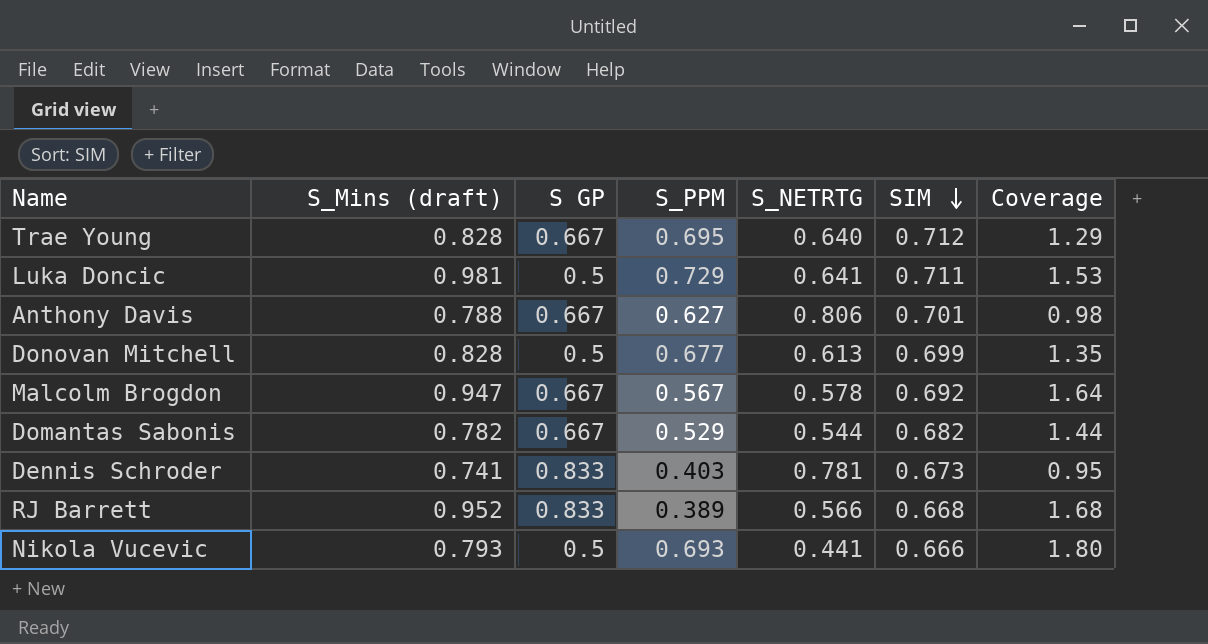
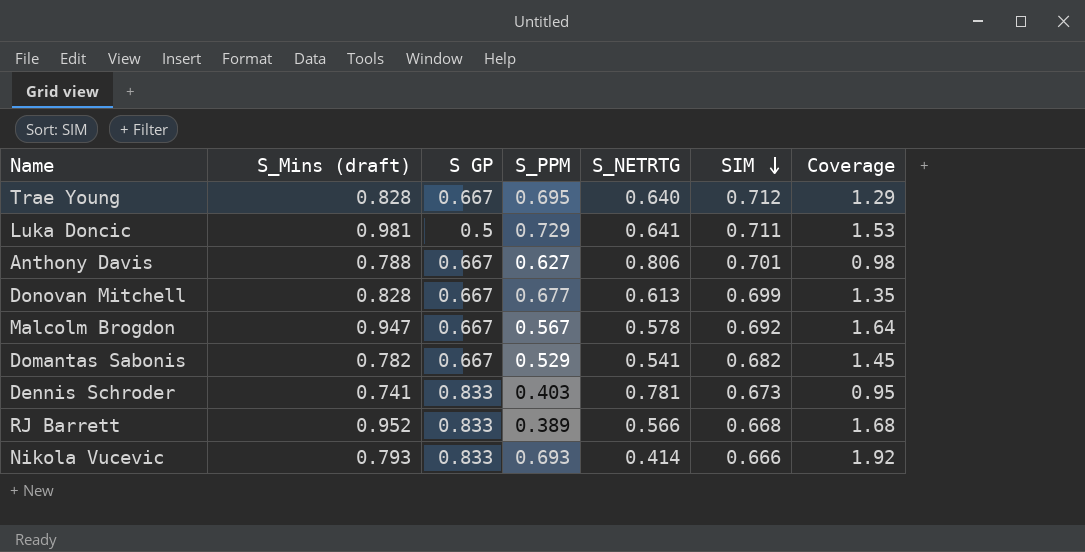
Donovan Mitchell | S GP: 0.5 -> 0.667
Domantas Sabonis | S_NETRTG: 0.544 -> 0.541
Domantas Sabonis | Coverage: 1.44 -> 1.45
Nikola Vucevic | S GP: 0.5 -> 0.833
Nikola Vucevic | S_NETRTG: 0.441 -> 0.414
Nikola Vucevic | Coverage: 1.80 -> 1.92

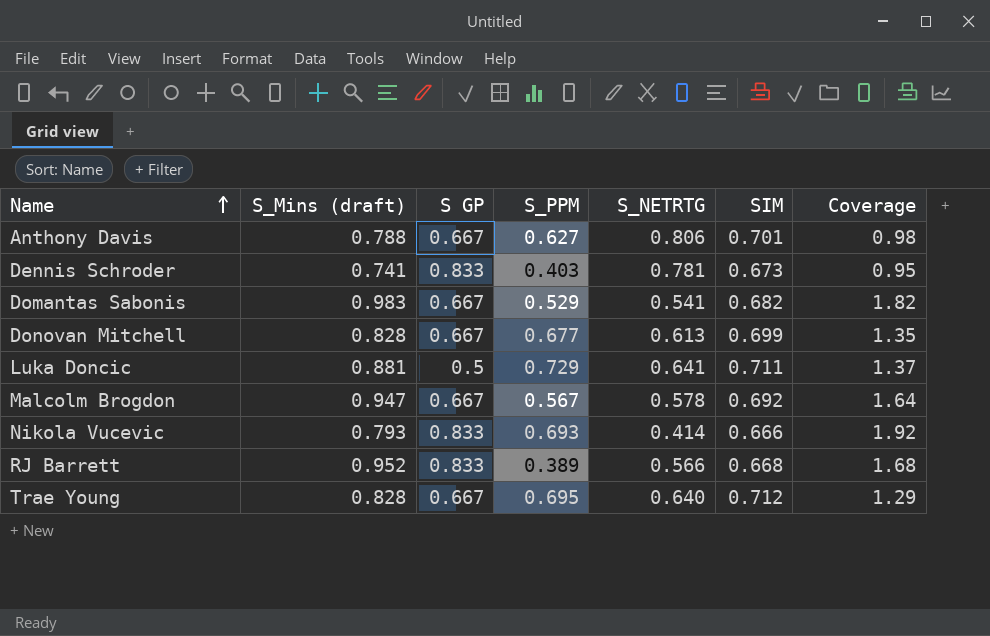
row order: SIM descending -> Name ascending
Domantas Sabonis | S_Mins (draft): 0.782 -> 0.983
Domantas Sabonis | Coverage: 1.45 -> 1.82
Luka Doncic | S_Mins (draft): 0.981 -> 0.881
Luka Doncic | Coverage: 1.53 -> 1.37

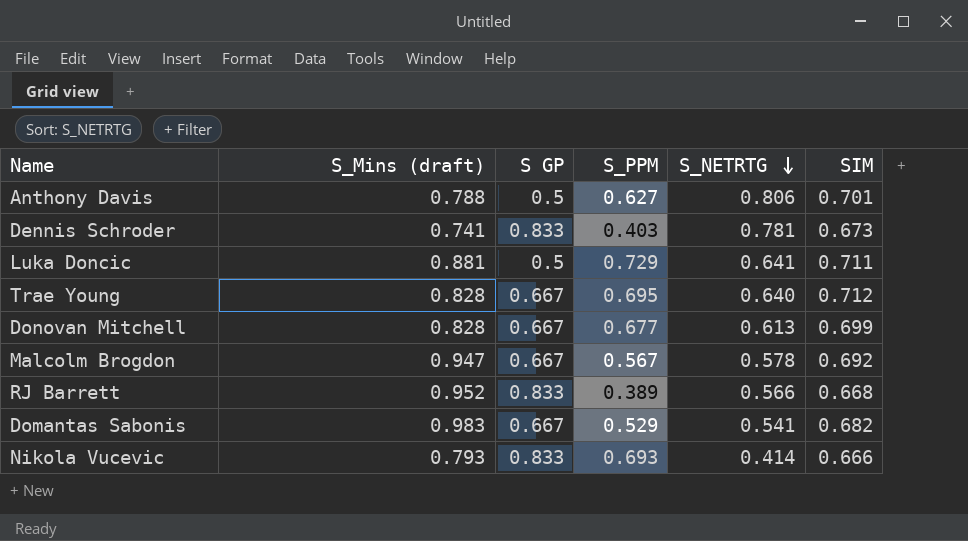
row order: Name ascending -> S_NETRTG descending
column Coverage | formula: [S_Mins (draft)] / [S_NETRTG] -> none
Anthony Davis | S GP: 0.667 -> 0.5

